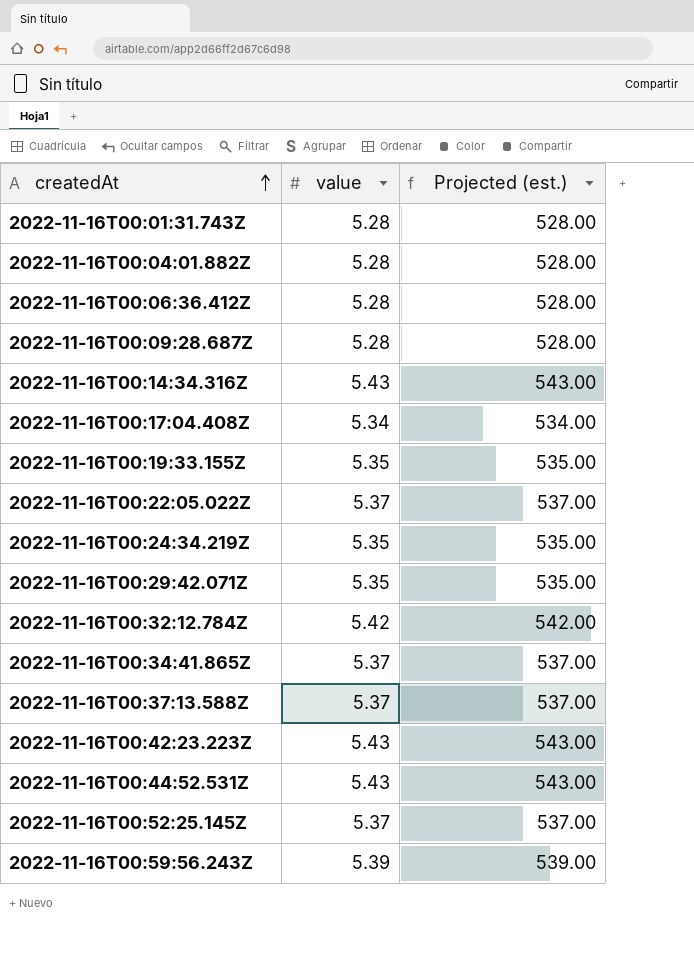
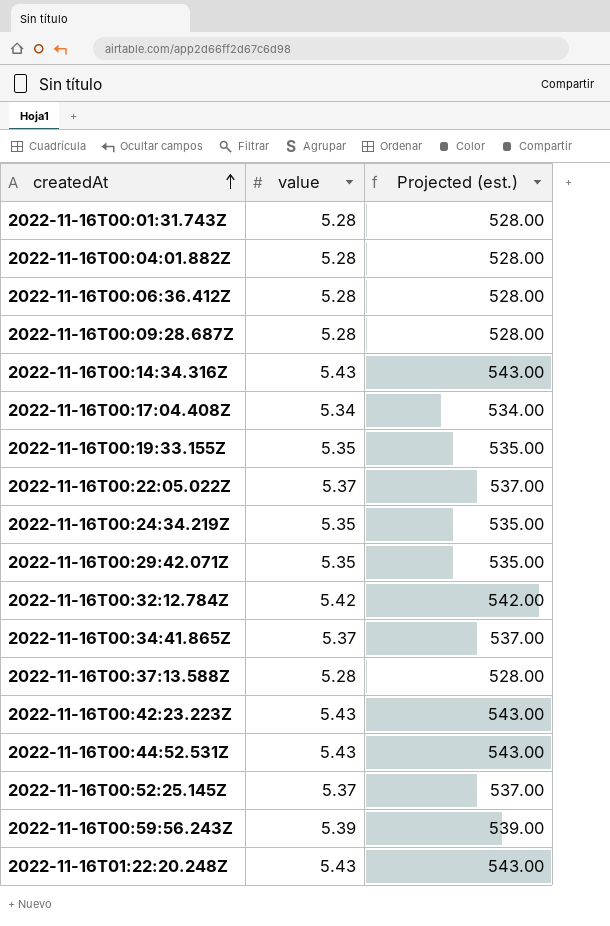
2022-11-16T00:37:13.588Z | value: 5.37 -> 5.28
2022-11-16T00:37:13.588Z | Projected (est.): 537.00 -> 528.00
row 2022-11-16T01:22:20.248Z: none -> 5.43 | 543.00

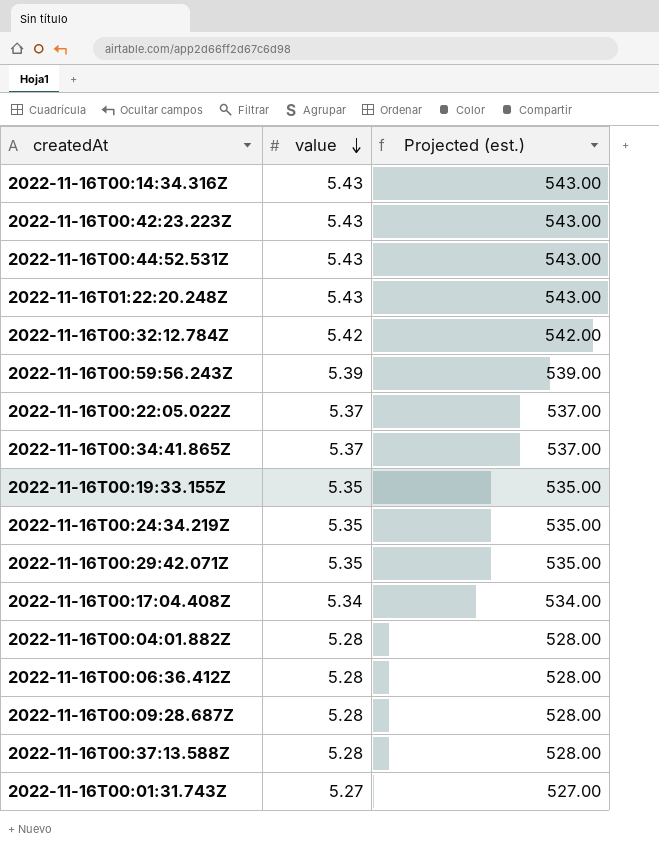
row order: createdAt ascending -> value descending
row 2022-11-16T00:52:25.145Z: 5.37 | 537.00 -> none
2022-11-16T00:01:31.743Z | value: 5.28 -> 5.27
2022-11-16T00:01:31.743Z | Projected (est.): 528.00 -> 527.00

